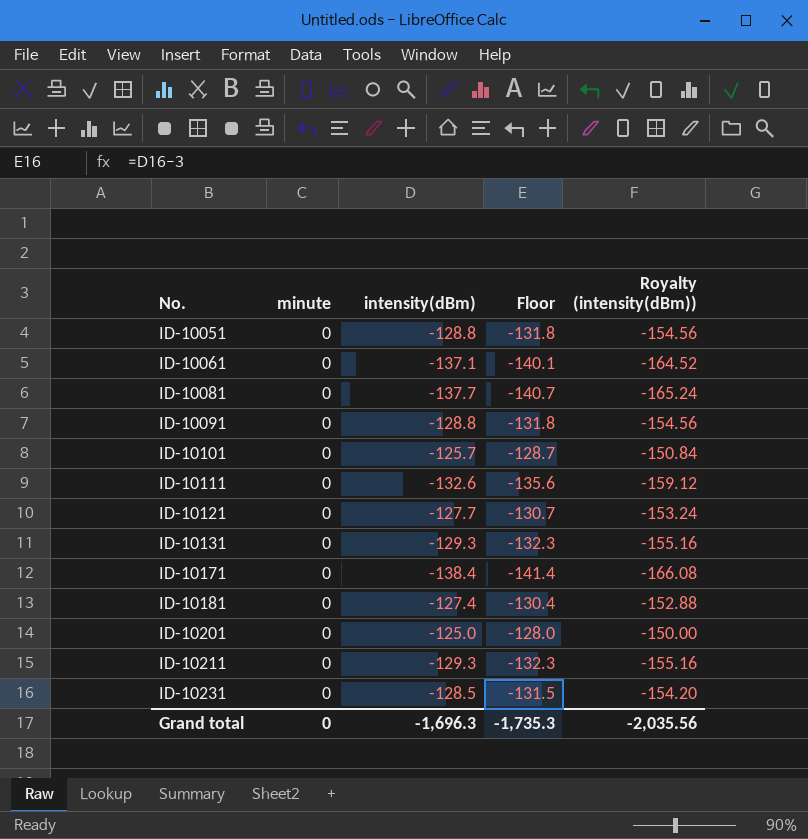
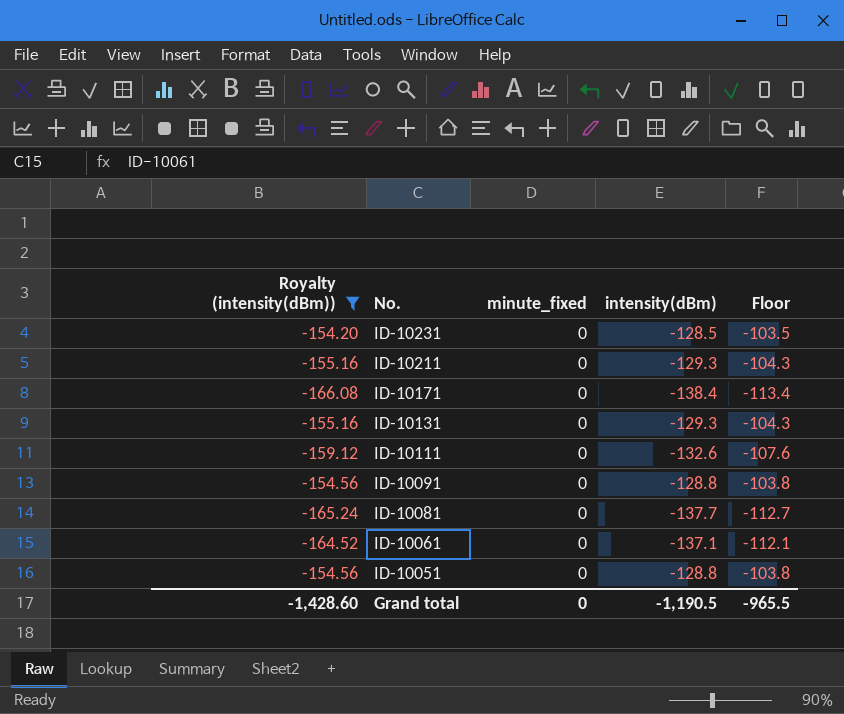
filter: none -> Royalty (intensity(dBm)) <= -154.20
row order: No. ascending -> No. descending
column Royalty (intensity(dBm)) | position: 5 -> 1
column name: minute -> minute_fixed
column Floor | formula: [intensity(dBm)] - 3 -> [intensity(dBm)] + 25
Grand total | Royalty (intensity(dBm)): -2,035.56 -> -1,428.60
Grand total | intensity(dBm): -1,696.3 -> -1,190.5
Grand total | Floor: -1,735.3 -> -965.5

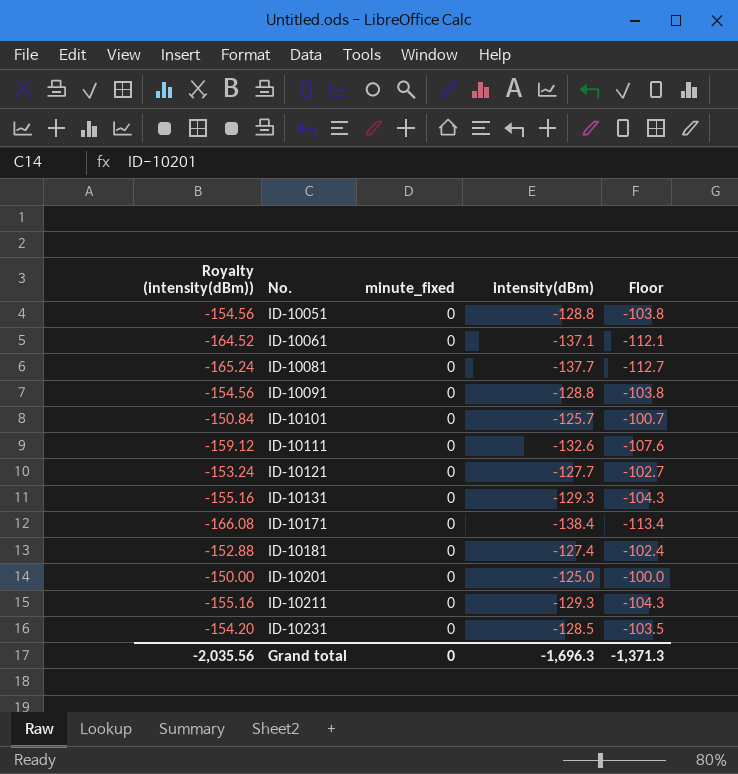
filter: Royalty (intensity(dBm)) <= -154.20 -> none
row order: No. descending -> No. ascending
Grand total | Royalty (intensity(dBm)): -1,428.60 -> -2,035.56
Grand total | intensity(dBm): -1,190.5 -> -1,696.3
Grand total | Floor: -965.5 -> -1,371.3

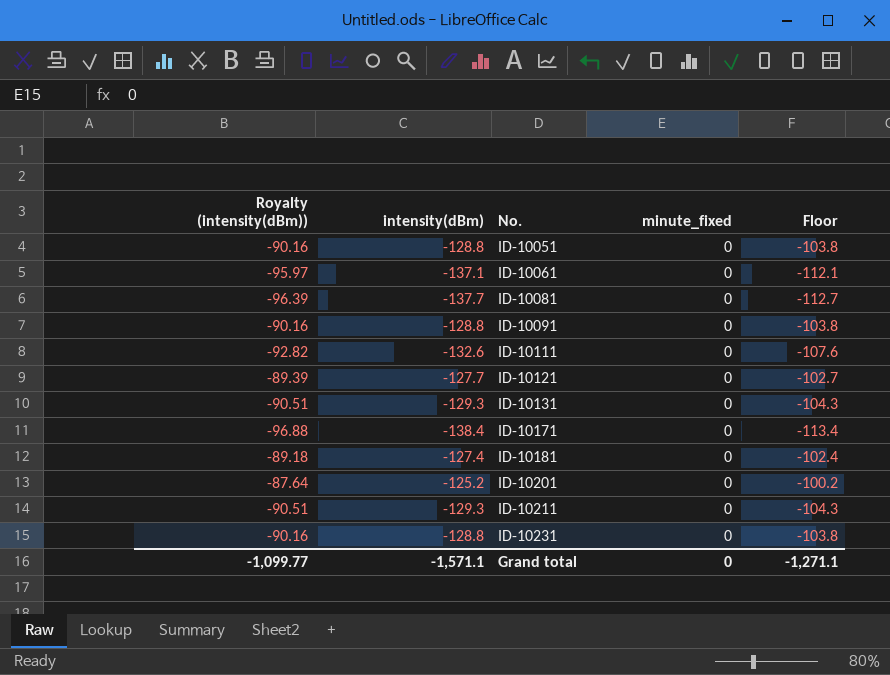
column Royalty (intensity(dBm)) | formula: [intensity(dBm)] * 1.2 -> [intensity(dBm)] * 0.7
column intensity(dBm) | position: 4 -> 2
row ID-10101: -150.84 | 0 | -125.7 | -100.7 -> none
ID-10201 | intensity(dBm): -125.0 -> -125.2
ID-10201 | Floor: -100.0 -> -100.2
ID-10231 | intensity(dBm): -128.5 -> -128.8
ID-10231 | Floor: -103.5 -> -103.8
Grand total | Royalty (intensity(dBm)): -2,035.56 -> -1,099.77
Grand total | intensity(dBm): -1,696.3 -> -1,571.1
Grand total | Floor: -1,371.3 -> -1,271.1

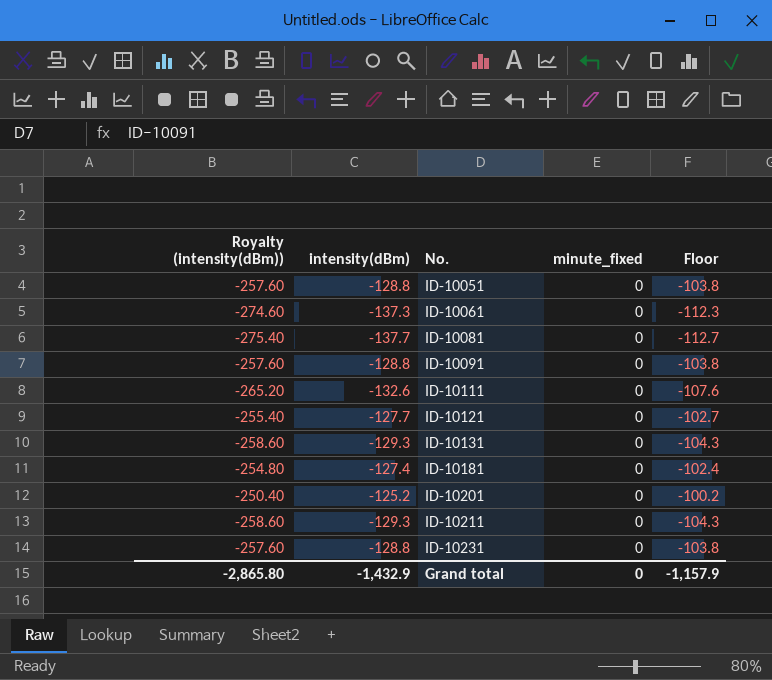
column Royalty (intensity(dBm)) | formula: [intensity(dBm)] * 0.7 -> [intensity(dBm)] * 2
row ID-10171: -96.88 | -138.4 | 0 | -113.4 -> none
ID-10061 | intensity(dBm): -137.1 -> -137.3
ID-10061 | Floor: -112.1 -> -112.3
Grand total | Royalty (intensity(dBm)): -1,099.77 -> -2,865.80
Grand total | intensity(dBm): -1,571.1 -> -1,432.9
Grand total | Floor: -1,271.1 -> -1,157.9

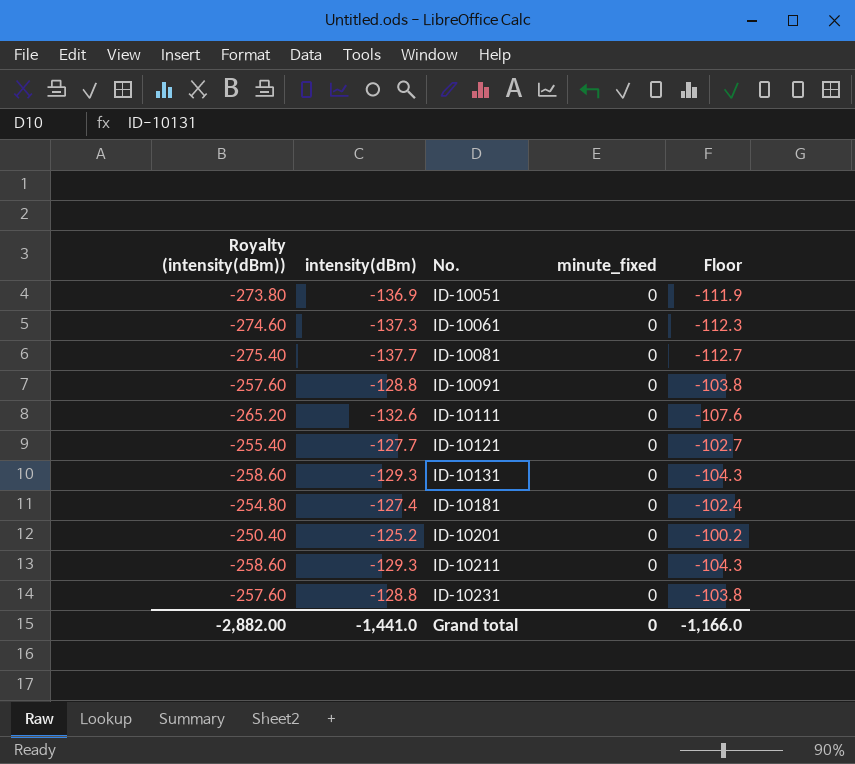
ID-10051 | Royalty (intensity(dBm)): -257.60 -> -273.80
ID-10051 | intensity(dBm): -128.8 -> -136.9
ID-10051 | Floor: -103.8 -> -111.9
Grand total | Royalty (intensity(dBm)): -2,865.80 -> -2,882.00
Grand total | intensity(dBm): -1,432.9 -> -1,441.0
Grand total | Floor: -1,157.9 -> -1,166.0

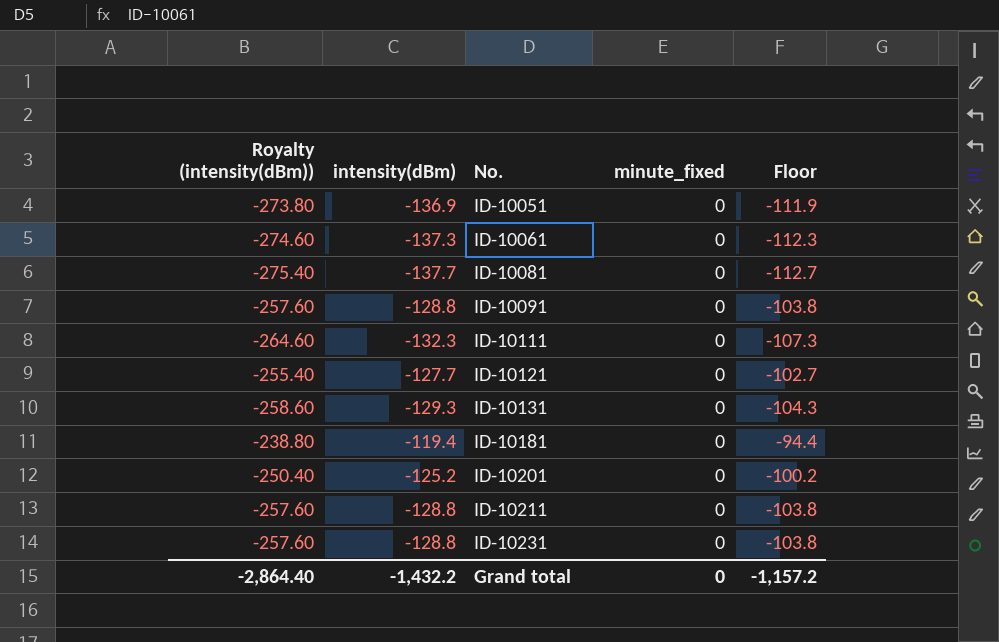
ID-10111 | Royalty (intensity(dBm)): -265.20 -> -264.60
ID-10111 | intensity(dBm): -132.6 -> -132.3
ID-10111 | Floor: -107.6 -> -107.3
ID-10181 | Royalty (intensity(dBm)): -254.80 -> -238.80
ID-10181 | intensity(dBm): -127.4 -> -119.4
ID-10181 | Floor: -102.4 -> -94.4
ID-10211 | Royalty (intensity(dBm)): -258.60 -> -257.60
ID-10211 | intensity(dBm): -129.3 -> -128.8
ID-10211 | Floor: -104.3 -> -103.8
Grand total | Royalty (intensity(dBm)): -2,882.00 -> -2,864.40
Grand total | intensity(dBm): -1,441.0 -> -1,432.2
Grand total | Floor: -1,166.0 -> -1,157.2

